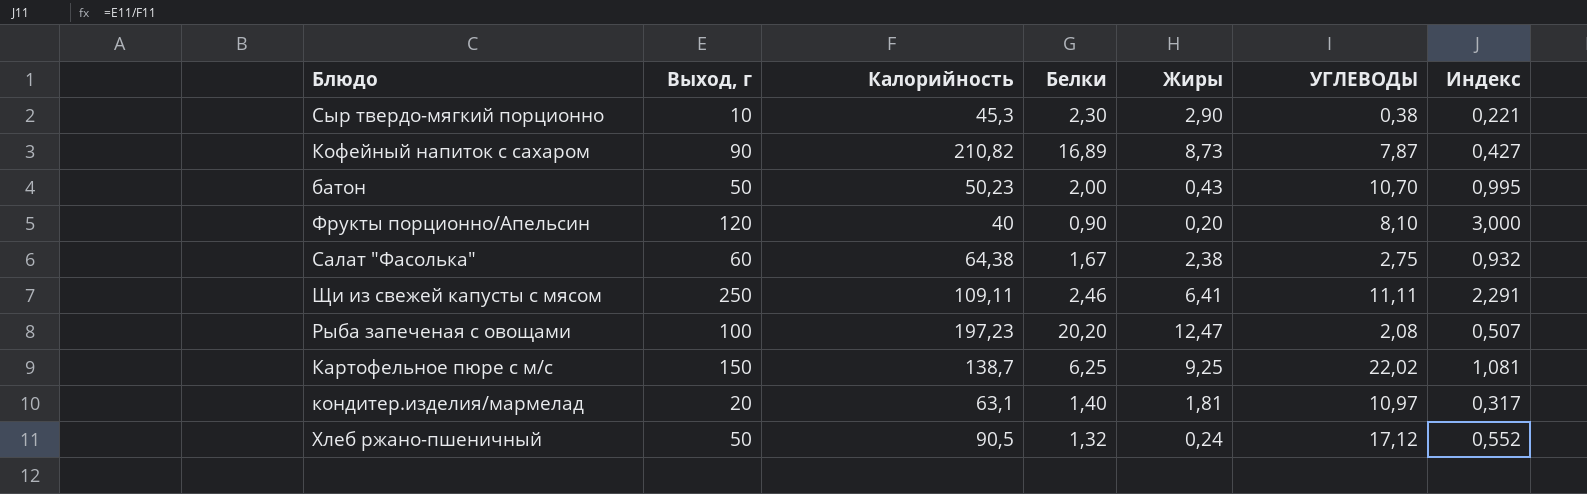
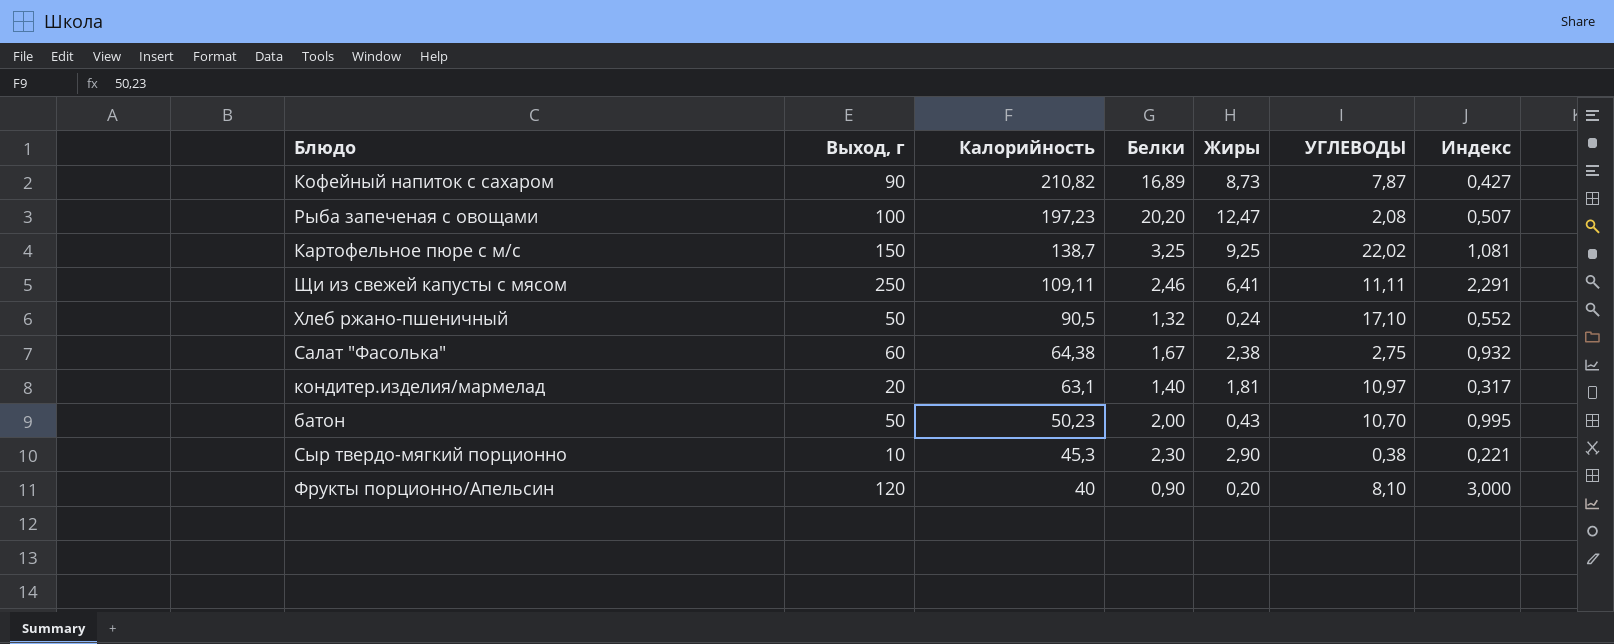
row order: none -> Калорийность descending
Картофельное пюре с м/с | Белки: 6,25 -> 3,25
Хлеб ржано-пшеничный | УГЛЕВОДЫ: 17,12 -> 17,10

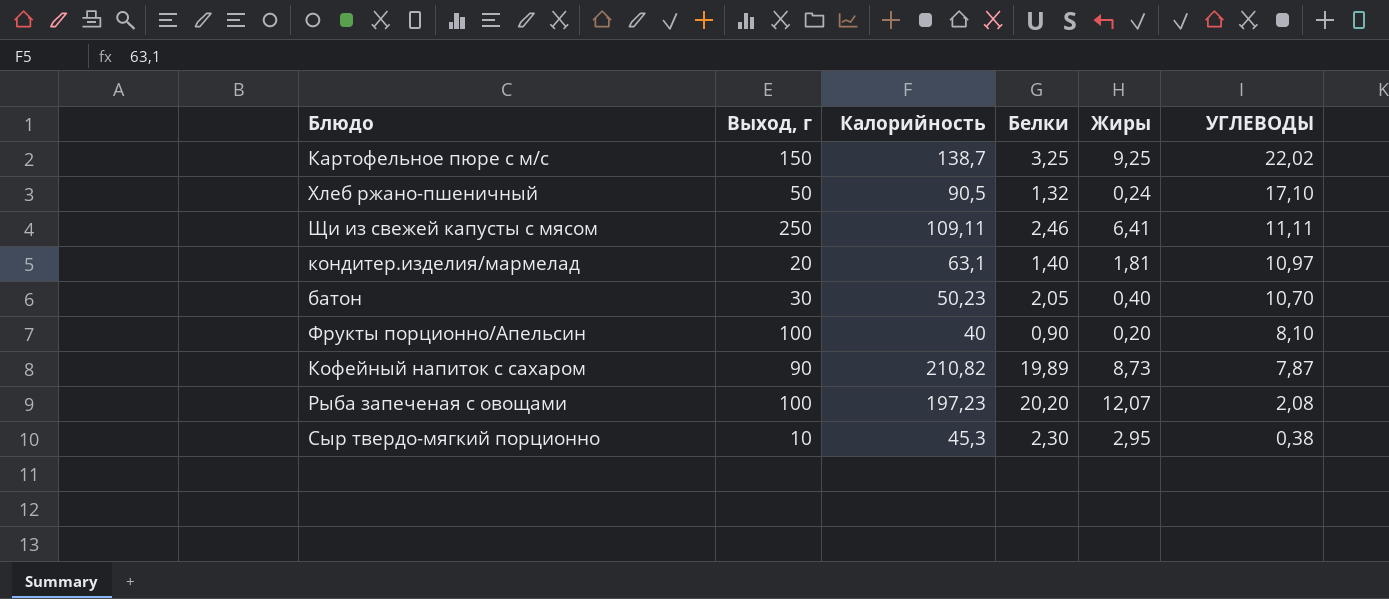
row order: Калорийность descending -> УГЛЕВОДЫ descending
column Индекс | formula: [Выход, г] / [Калорийность] -> none
row Салат "Фасолька": 60 | 64,38 | 1,67 | 2,38 | 2,75 | 0,932 -> none
батон | Выход, г: 50 -> 30
батон | Белки: 2,00 -> 2,05
батон | Жиры: 0,43 -> 0,40
Фрукты порционно/Апельсин | Выход, г: 120 -> 100
Кофейный напиток с сахаром | Белки: 16,89 -> 19,89
Рыба запеченая с овощами | Жиры: 12,47 -> 12,07
Сыр твердо-мягкий порционно | Жиры: 2,90 -> 2,95

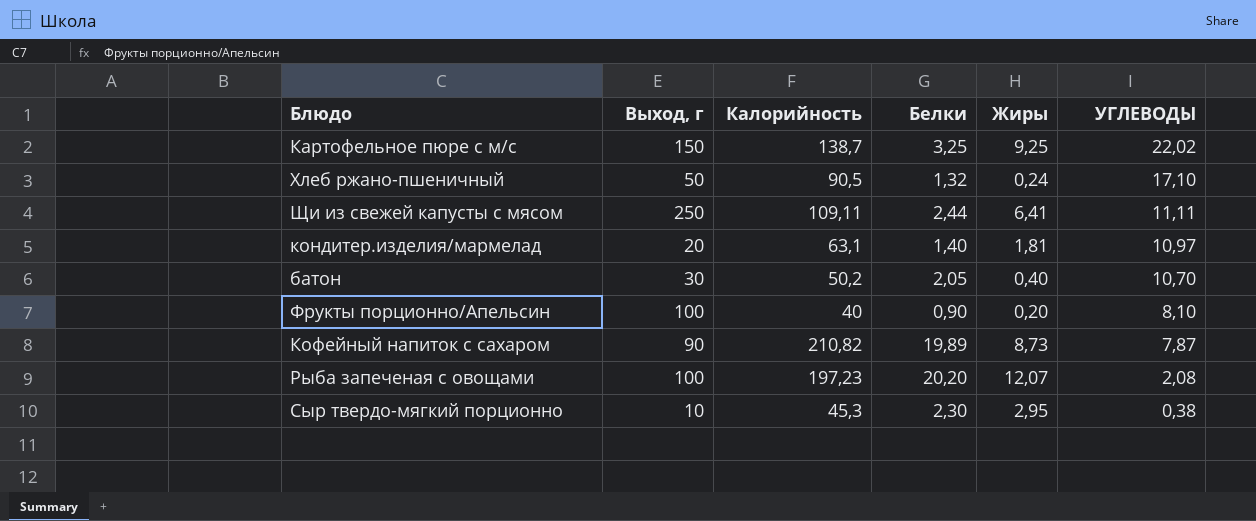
Щи из свежей капусты с мясом | Белки: 2,46 -> 2,44
батон | Калорийность: 50,23 -> 50,2

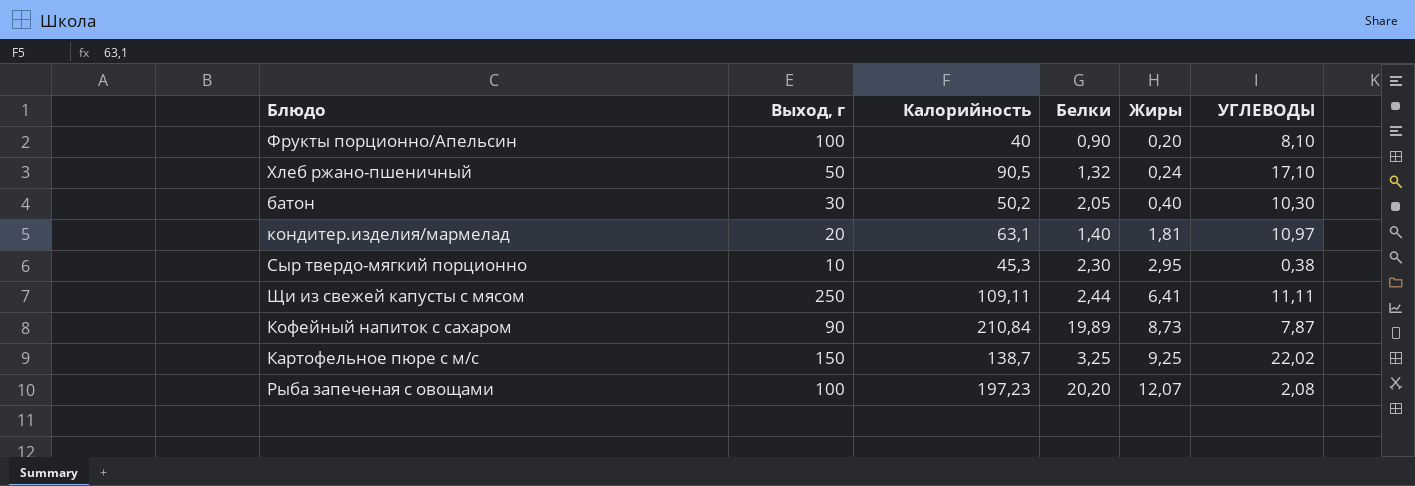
row order: УГЛЕВОДЫ descending -> Жиры ascending
батон | УГЛЕВОДЫ: 10,70 -> 10,30
Кофейный напиток с сахаром | Калорийность: 210,82 -> 210,84

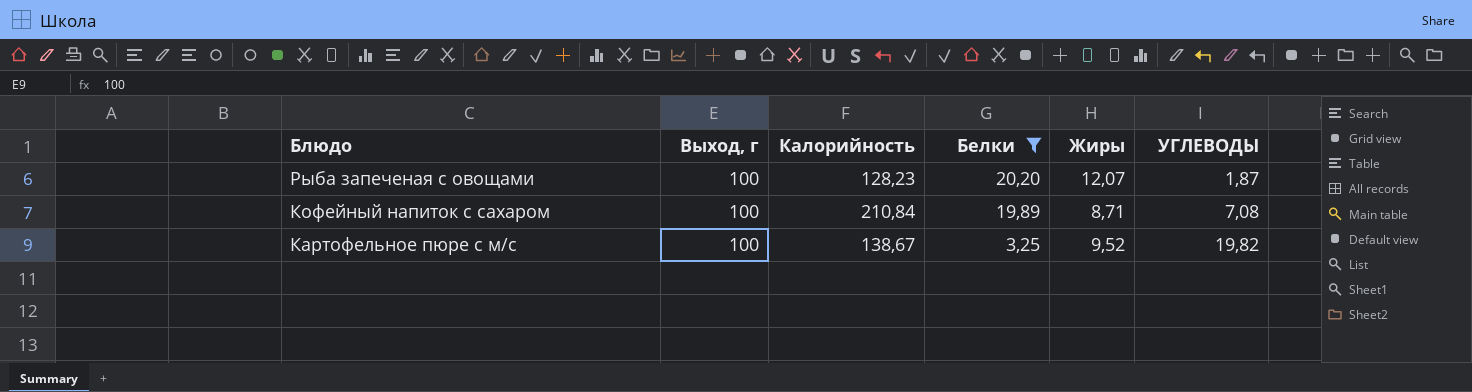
filter: none -> Белки >= 3,25
row order: Жиры ascending -> Блюдо descending
Рыба запеченая с овощами | Калорийность: 197,23 -> 128,23
Рыба запеченая с овощами | УГЛЕВОДЫ: 2,08 -> 1,87
Кофейный напиток с сахаром | Выход, г: 90 -> 100
Кофейный напиток с сахаром | Жиры: 8,73 -> 8,71
Кофейный напиток с сахаром | УГЛЕВОДЫ: 7,87 -> 7,08
Картофельное пюре с м/с | Выход, г: 150 -> 100
Картофельное пюре с м/с | Калорийность: 138,7 -> 138,67
Картофельное пюре с м/с | Жиры: 9,25 -> 9,52
Картофельное пюре с м/с | УГЛЕВОДЫ: 22,02 -> 19,82

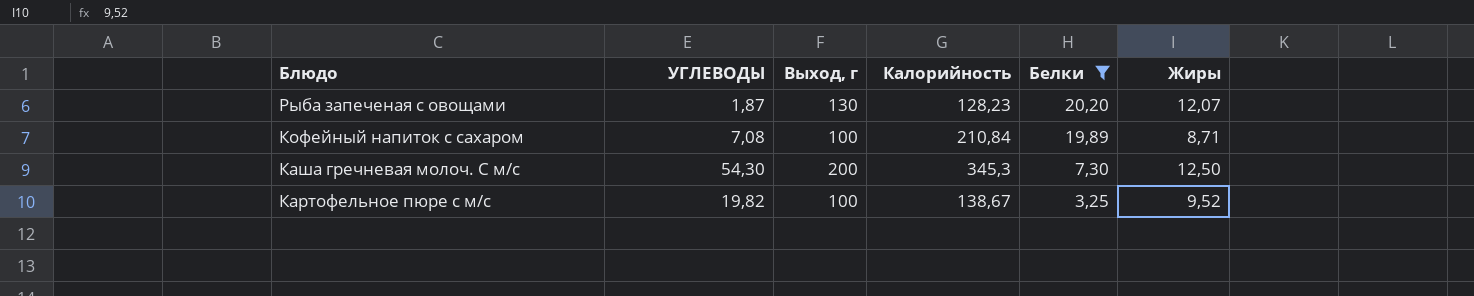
column УГЛЕВОДЫ | position: 6 -> 2
Рыба запеченая с овощами | Выход, г: 100 -> 130
row Каша гречневая молоч. С м/с: none -> 54,30 | 200 | 345,3 | 7,30 | 12,50

